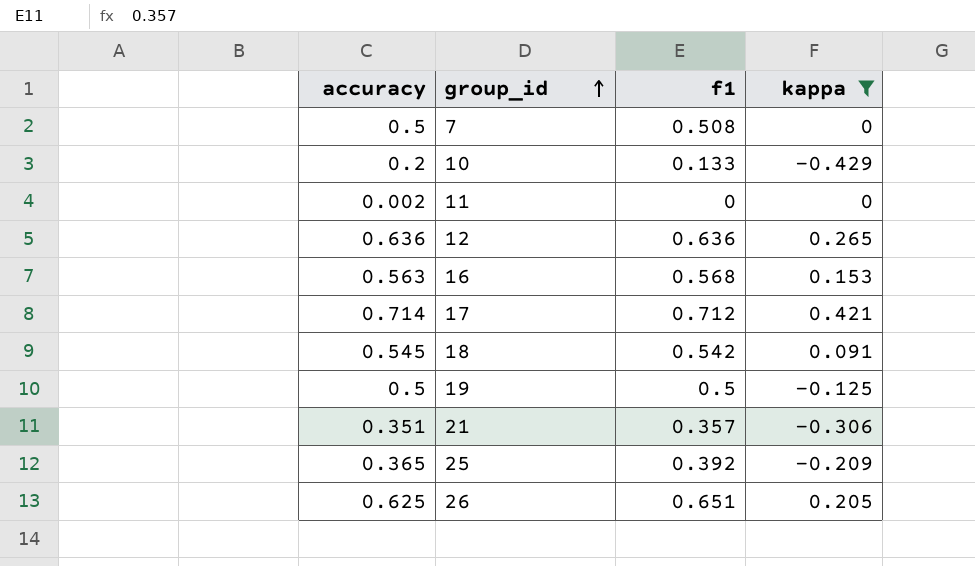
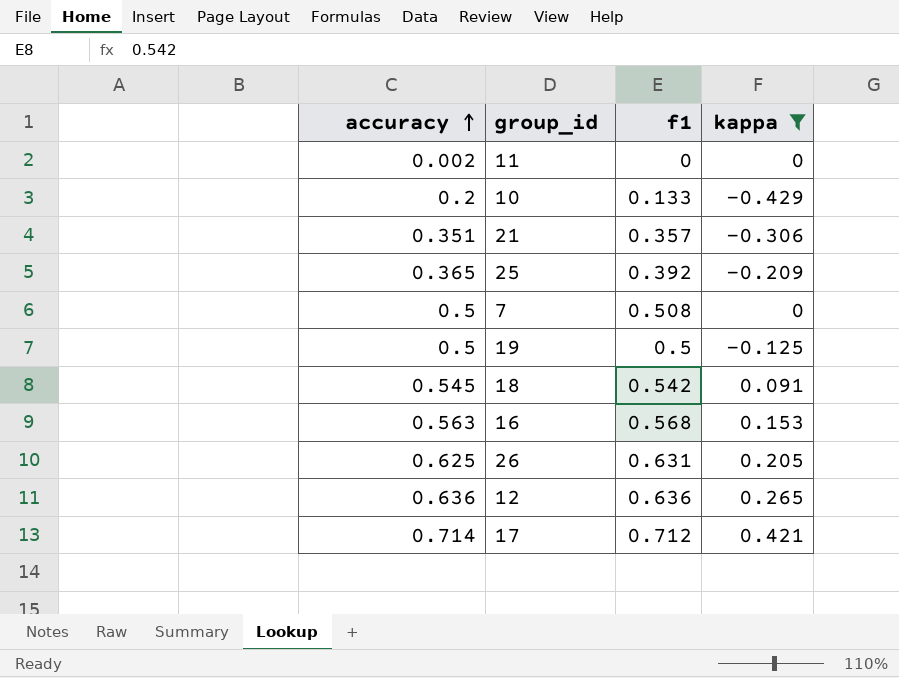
row order: group_id ascending -> accuracy ascending
26 | f1: 0.651 -> 0.631

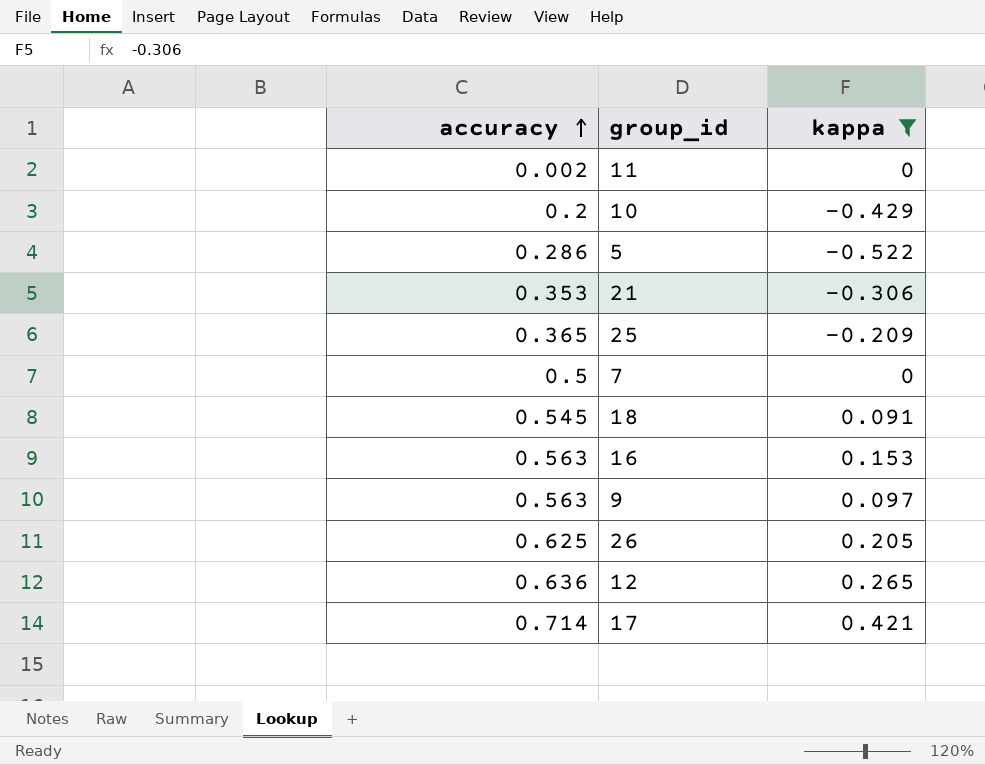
column f1 | position: 3 -> none
row 19: 0.5 | 0.5 | -0.125 -> none
row 5: none -> 0.286 | -0.522
21 | accuracy: 0.351 -> 0.353
row 9: none -> 0.563 | 0.097

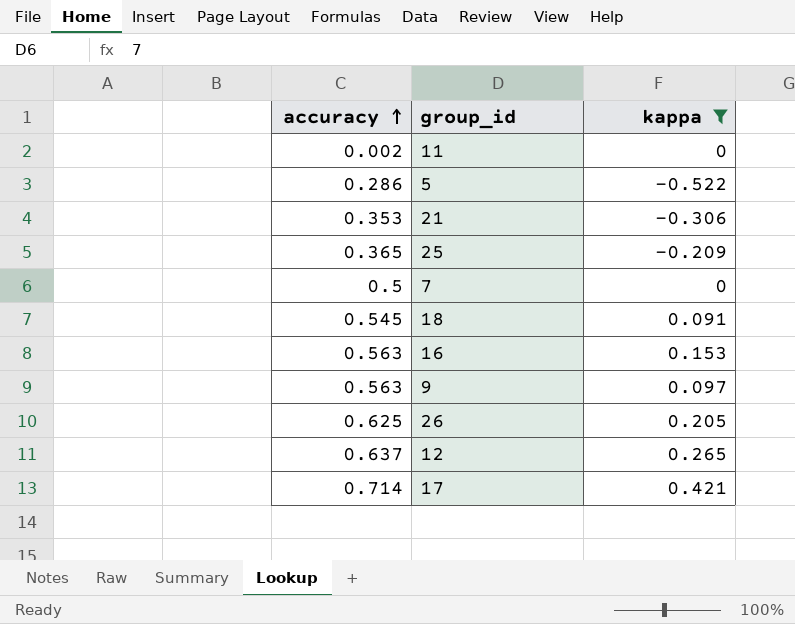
row 10: 0.2 | -0.429 -> none
12 | accuracy: 0.636 -> 0.637

